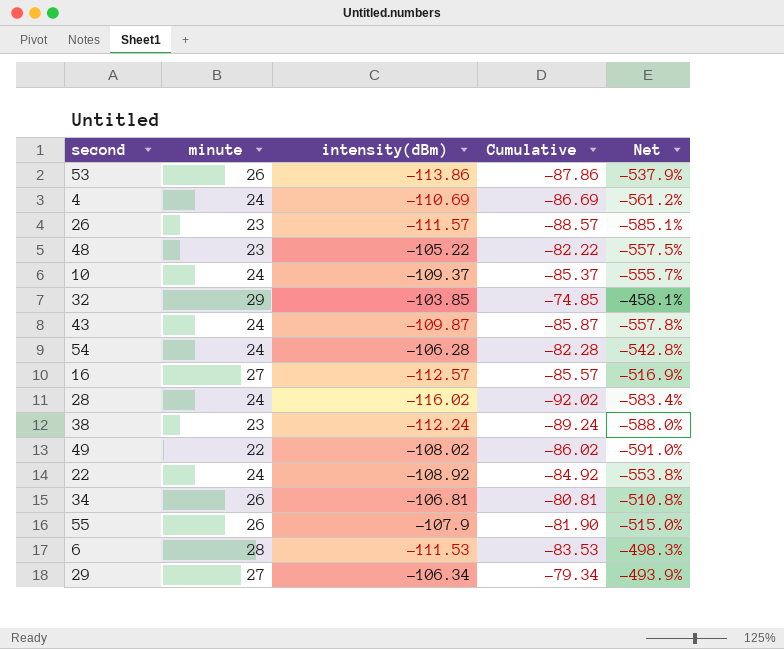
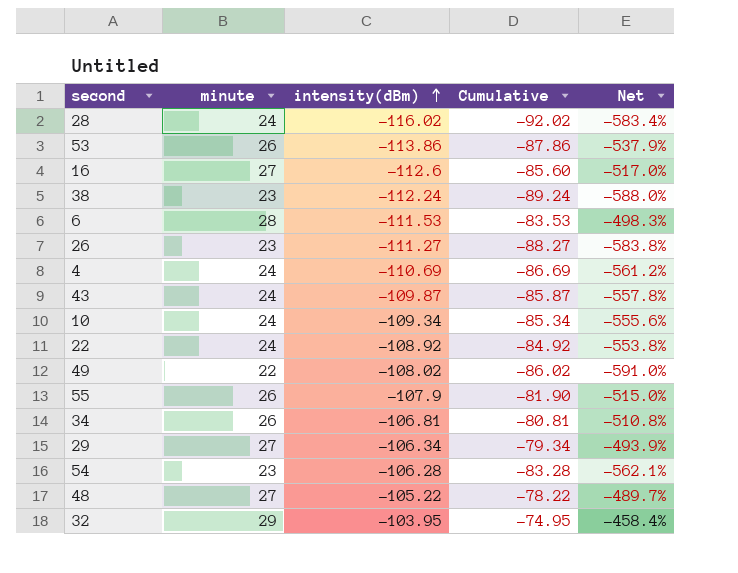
row order: none -> intensity(dBm) ascending
16 | intensity(dBm): -112.57 -> -112.6
16 | Cumulative: -85.57 -> -85.60
16 | Net: -516.9% -> -517.0%
26 | intensity(dBm): -111.57 -> -111.27
26 | Cumulative: -88.57 -> -88.27
26 | Net: -585.1% -> -583.8%
10 | intensity(dBm): -109.37 -> -109.34
10 | Cumulative: -85.37 -> -85.34
10 | Net: -555.7% -> -555.6%
54 | minute: 24 -> 23
54 | Cumulative: -82.28 -> -83.28
54 | Net: -542.8% -> -562.1%
48 | minute: 23 -> 27
48 | Cumulative: -82.22 -> -78.22
48 | Net: -557.5% -> -489.7%
32 | intensity(dBm): -103.85 -> -103.95
32 | Cumulative: -74.85 -> -74.95
32 | Net: -458.1% -> -458.4%

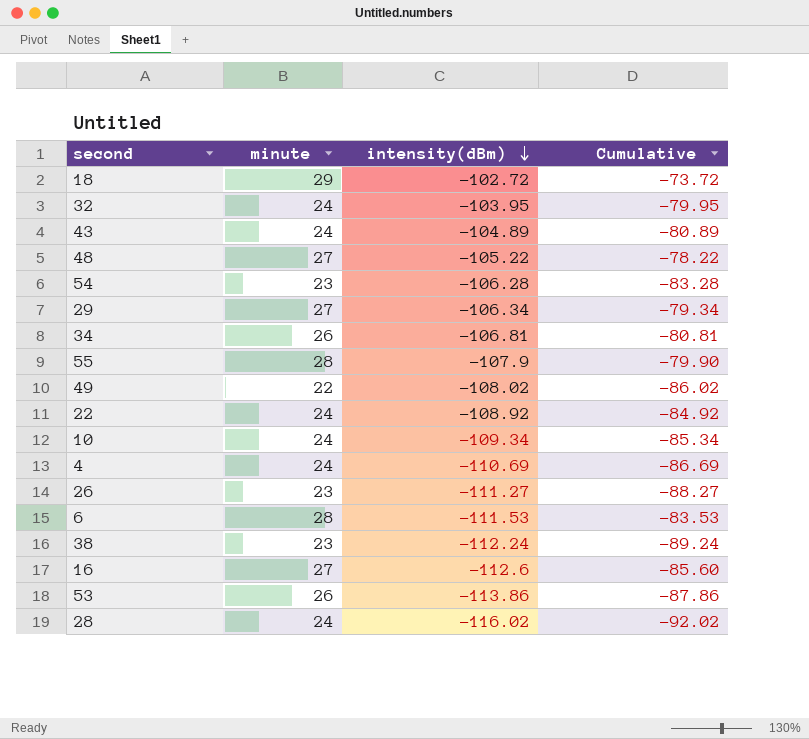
row order: intensity(dBm) ascending -> intensity(dBm) descending
column Net | formula: ([intensity(dBm)] - [minute]) / [minute] -> none
row 18: none -> 29 | -102.72 | -73.72
32 | minute: 29 -> 24
32 | Cumulative: -74.95 -> -79.95
43 | intensity(dBm): -109.87 -> -104.89
43 | Cumulative: -85.87 -> -80.89
55 | minute: 26 -> 28
55 | Cumulative: -81.90 -> -79.90

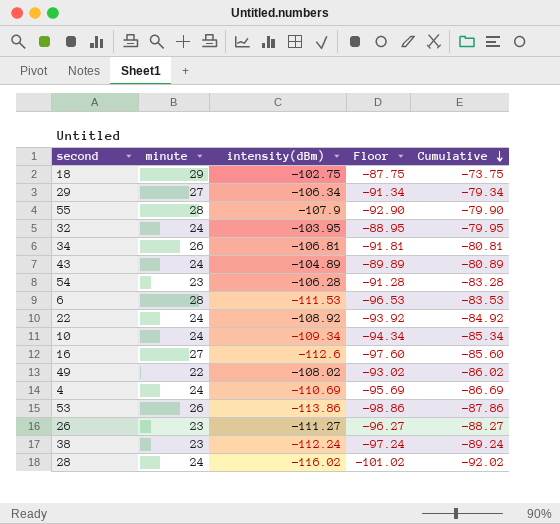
row order: intensity(dBm) descending -> Cumulative descending
column Floor | formula: none -> [intensity(dBm)] + 15
row 48: 27 | -105.22 | -78.22 -> none
18 | intensity(dBm): -102.72 -> -102.75
18 | Cumulative: -73.72 -> -73.75

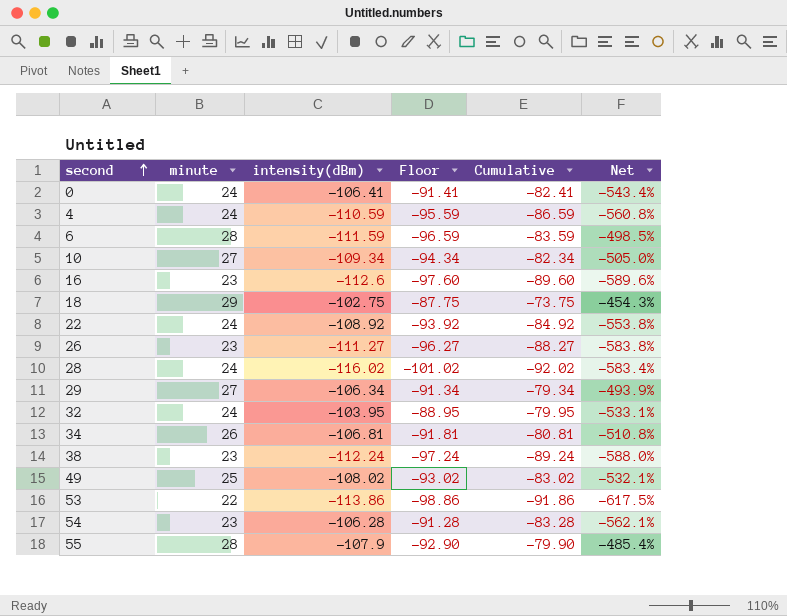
row order: Cumulative descending -> second ascending
column Net | formula: none -> ([intensity(dBm)] - [minute]) / [minute]
row 43: 24 | -104.89 | -89.89 | -80.89 -> none
row 0: none -> 24 | -106.41 | -91.41 | -82.41 | -543.4%
4 | intensity(dBm): -110.69 -> -110.59
4 | Floor: -95.69 -> -95.59
4 | Cumulative: -86.69 -> -86.59
6 | intensity(dBm): -111.53 -> -111.59
6 | Floor: -96.53 -> -96.59
6 | Cumulative: -83.53 -> -83.59
10 | minute: 24 -> 27
10 | Cumulative: -85.34 -> -82.34
16 | minute: 27 -> 23
16 | Cumulative: -85.60 -> -89.60
49 | minute: 22 -> 25
49 | Cumulative: -86.02 -> -83.02
53 | minute: 26 -> 22
53 | Cumulative: -87.86 -> -91.86

